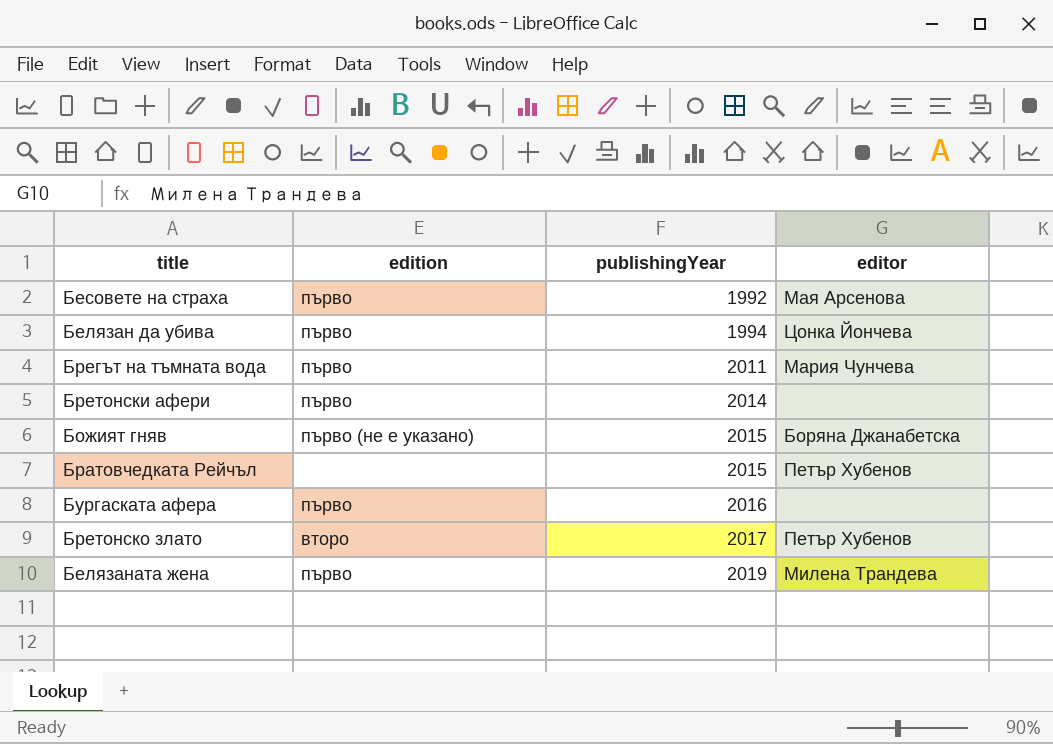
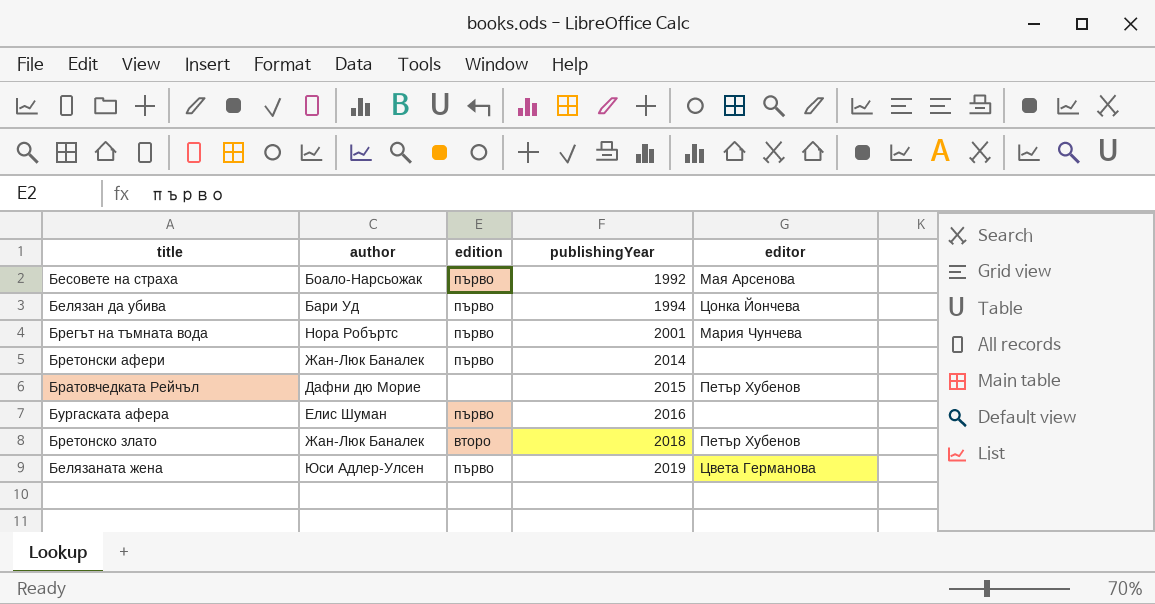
column author | position: none -> 2
row Божият гняв: първо (не е указано) | 2015 | Боряна Джанабетска -> none
Брегът на тъмната вода | publishingYear: 2011 -> 2001
Бретонско злато | publishingYear: 2017 -> 2018
Белязаната жена | editor: Милена Трандева -> Цвета Германова

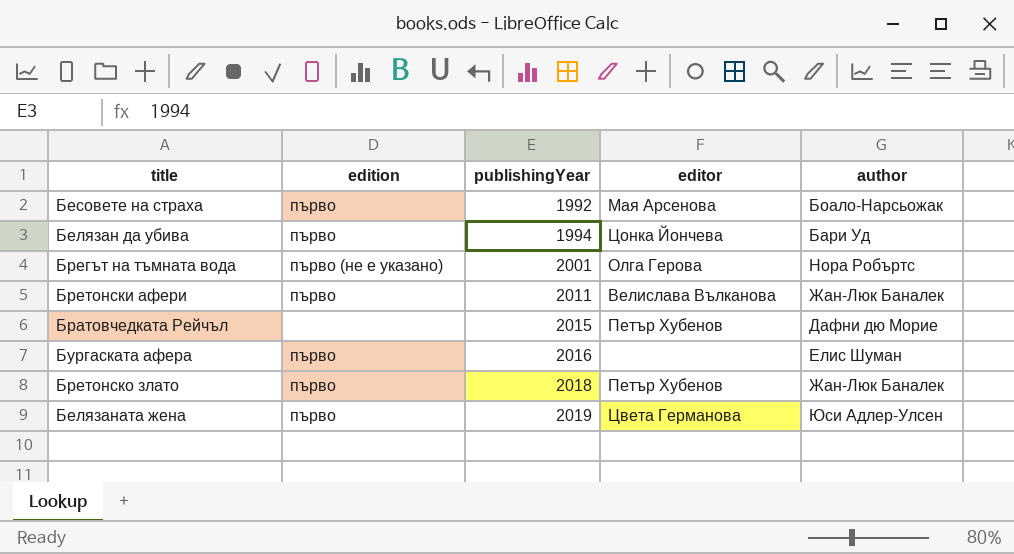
column author | position: 2 -> 5
Брегът на тъмната вода | edition: първо -> първо (не е указано)
Брегът на тъмната вода | editor: Мария Чунчева -> Олга Герова
Бретонски афери | publishingYear: 2014 -> 2011
Бретонски афери | editor: none -> Велислава Вълканова
Бретонско злато | edition: второ -> първо

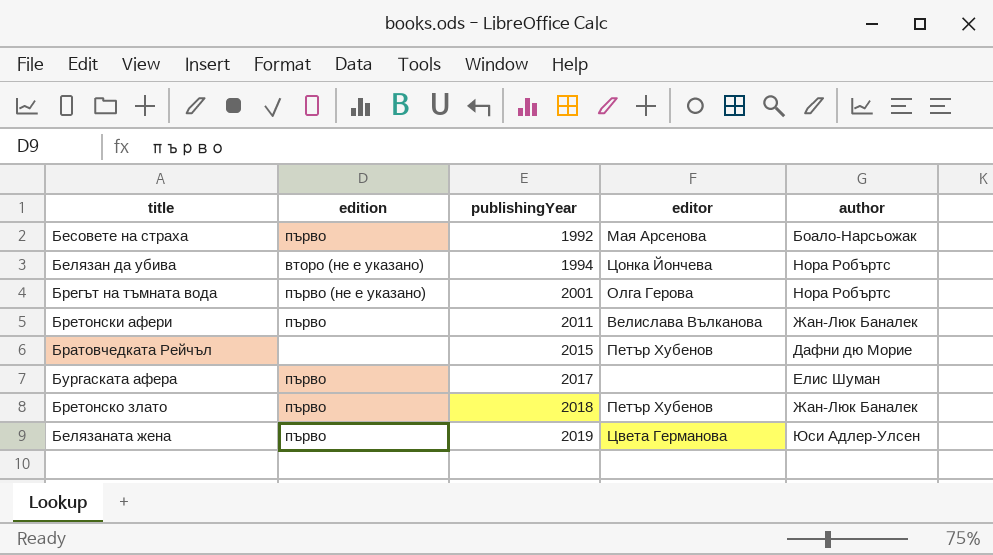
Белязан да убива | edition: първо -> второ (не е указано)
Белязан да убива | author: Бари Уд -> Нора Робъртс
Бургаската афера | publishingYear: 2016 -> 2017

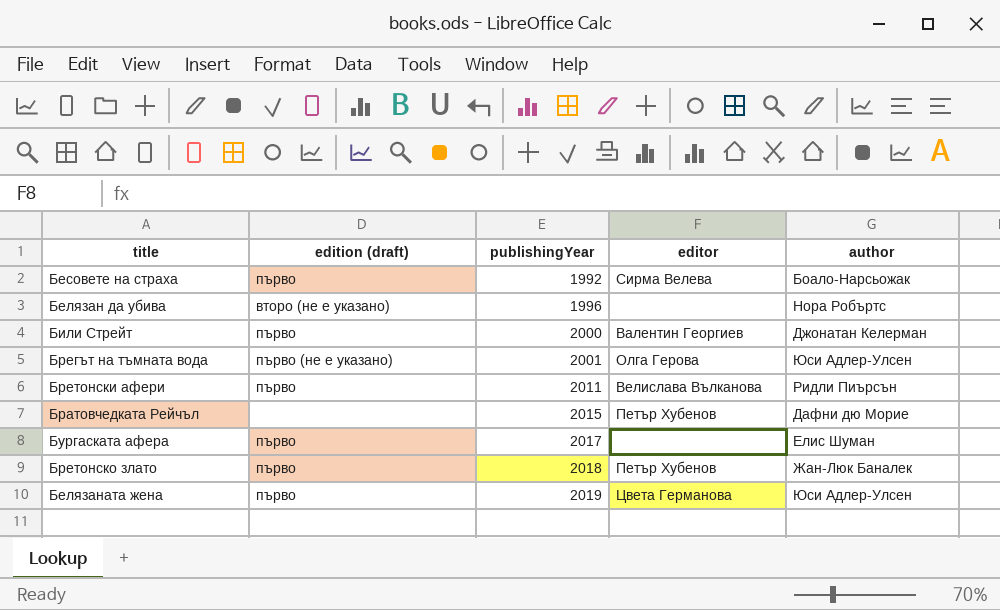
column name: edition -> edition (draft)
Бесовете на страха | editor: Мая Арсенова -> Сирма Велева
Белязан да убива | publishingYear: 1994 -> 1996
Белязан да убива | editor: Цонка Йончева -> none
row Били Стрейт: none -> първо | 2000 | Валентин Георгиев | Джонатан Келерман
Брегът на тъмната вода | author: Нора Робъртс -> Юси Адлер-Улсен
Бретонски афери | author: Жан-Люк Баналек -> Ридли Пиърсън

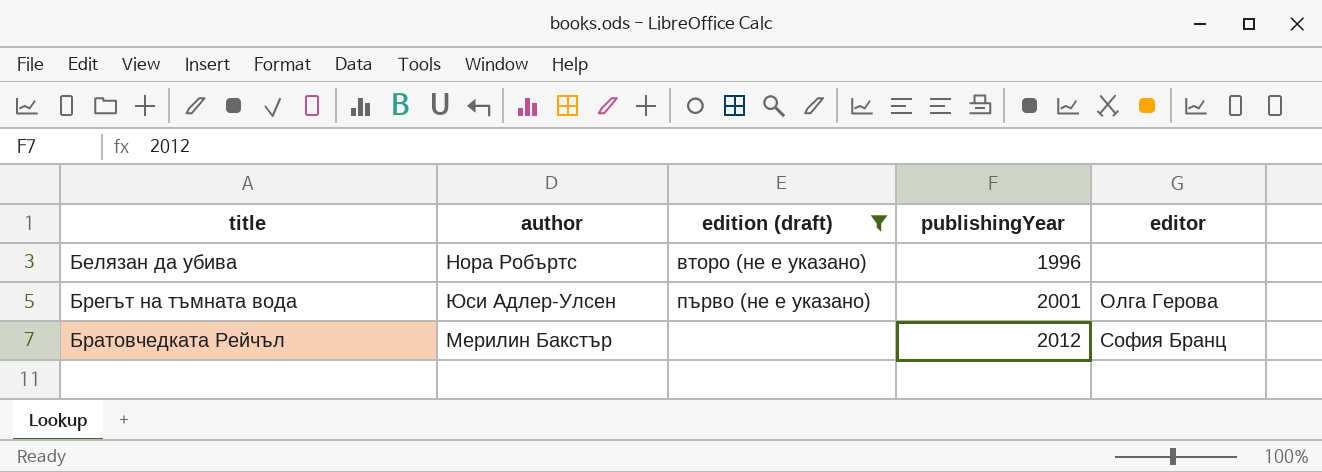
filter: none -> edition (draft) != първо
column author | position: 5 -> 2
Братовчедката Рейчъл | author: Дафни дю Морие -> Мерилин Бакстър
Братовчедката Рейчъл | publishingYear: 2015 -> 2012
Братовчедката Рейчъл | editor: Петър Хубенов -> София Бранц

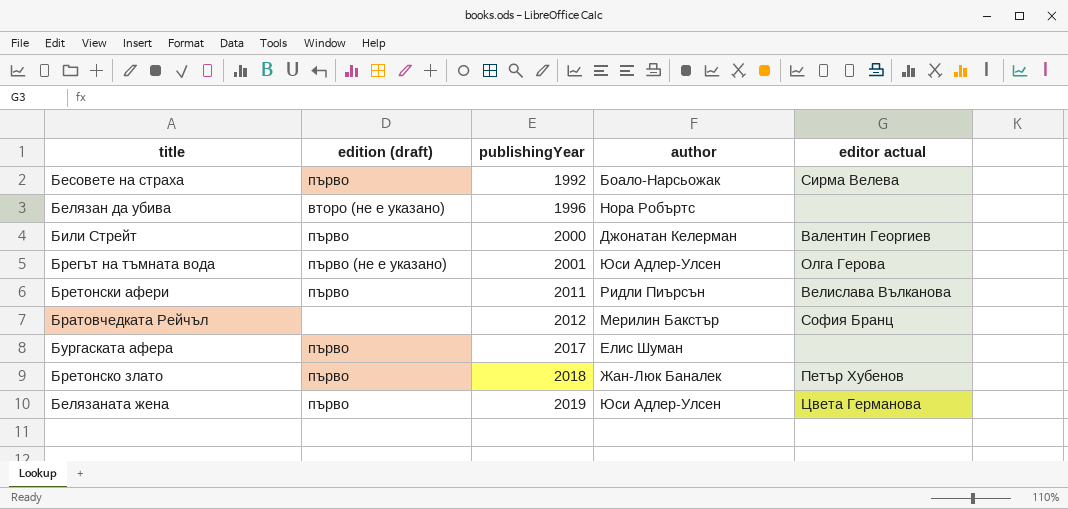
filter: edition (draft) != първо -> none
column author | position: 2 -> 4
column name: editor -> editor actual

